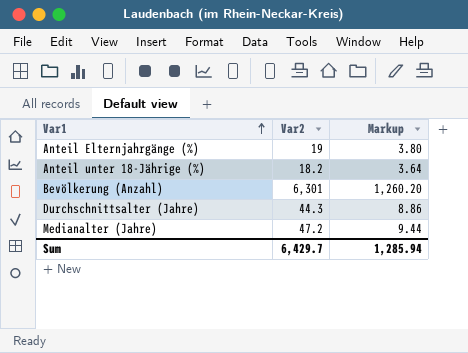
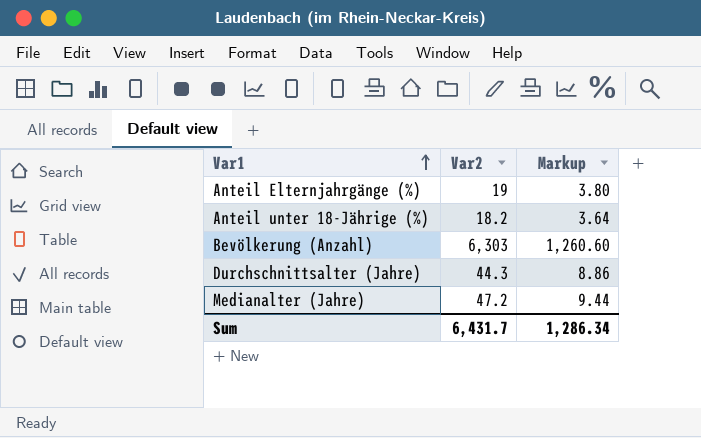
Bevölkerung (Anzahl) | Var2: 6,301 -> 6,303
Bevölkerung (Anzahl) | Markup: 1,260.20 -> 1,260.60
Sum | Var2: 6,429.7 -> 6,431.7
Sum | Markup: 1,285.94 -> 1,286.34

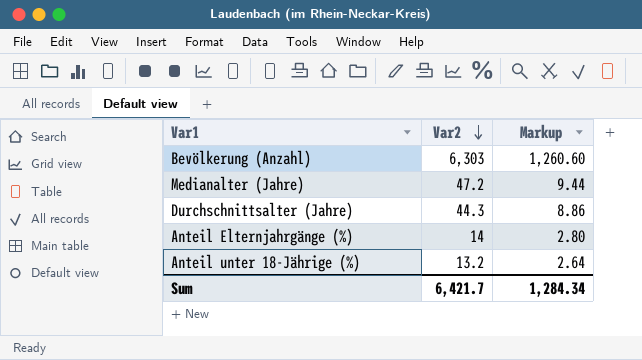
row order: Var1 ascending -> Var2 descending
Anteil Elternjahrgänge (%) | Var2: 19 -> 14
Anteil Elternjahrgänge (%) | Markup: 3.80 -> 2.80
Anteil unter 18-Jährige (%) | Var2: 18.2 -> 13.2
Anteil unter 18-Jährige (%) | Markup: 3.64 -> 2.64
Sum | Var2: 6,431.7 -> 6,421.7
Sum | Markup: 1,286.34 -> 1,284.34

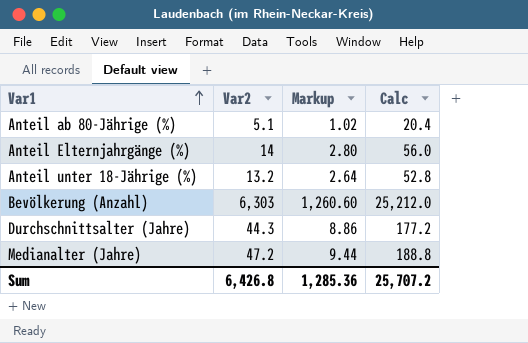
row order: Var2 descending -> Var1 ascending
column Calc | formula: none -> [Var2] * 4
row Anteil ab 80-Jährige (%): none -> 5.1 | 1.02 | 20.4
Sum | Var2: 6,421.7 -> 6,426.8
Sum | Markup: 1,284.34 -> 1,285.36

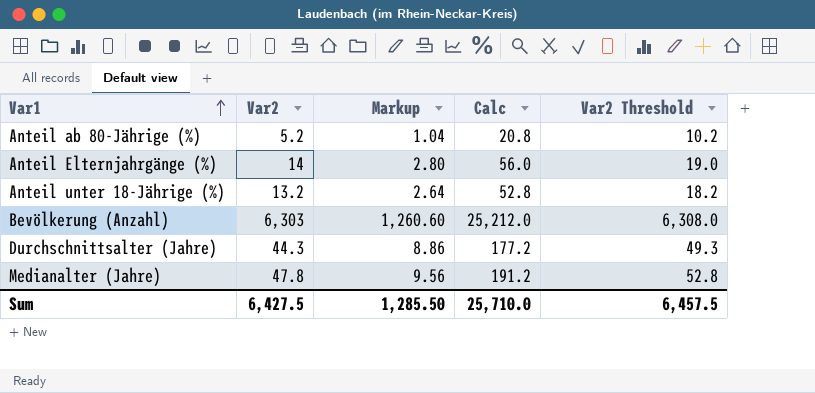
column Var2 Threshold | formula: none -> [Var2] + 5
Anteil ab 80-Jährige (%) | Var2: 5.1 -> 5.2
Anteil ab 80-Jährige (%) | Markup: 1.02 -> 1.04
Anteil ab 80-Jährige (%) | Calc: 20.4 -> 20.8
Medianalter (Jahre) | Var2: 47.2 -> 47.8
Medianalter (Jahre) | Markup: 9.44 -> 9.56
Medianalter (Jahre) | Calc: 188.8 -> 191.2
Sum | Var2: 6,426.8 -> 6,427.5
Sum | Markup: 1,285.36 -> 1,285.50
Sum | Calc: 25,707.2 -> 25,710.0

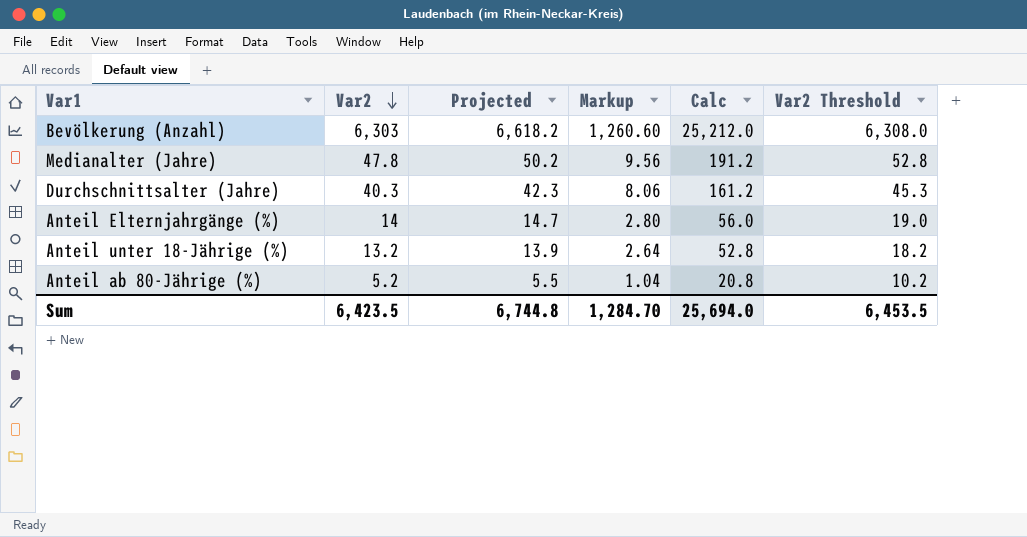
row order: Var1 ascending -> Var2 descending
column Projected | formula: none -> [Var2] * 1.05
Durchschnittsalter (Jahre) | Var2: 44.3 -> 40.3
Durchschnittsalter (Jahre) | Markup: 8.86 -> 8.06
Durchschnittsalter (Jahre) | Calc: 177.2 -> 161.2
Durchschnittsalter (Jahre) | Var2 Threshold: 49.3 -> 45.3
Sum | Var2: 6,427.5 -> 6,423.5
Sum | Markup: 1,285.50 -> 1,284.70
Sum | Calc: 25,710.0 -> 25,694.0
Sum | Var2 Threshold: 6,457.5 -> 6,453.5

